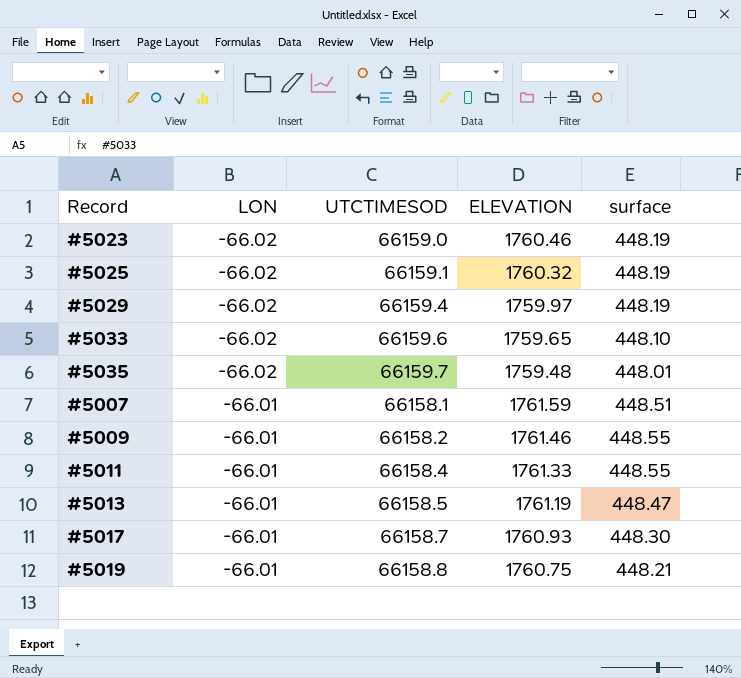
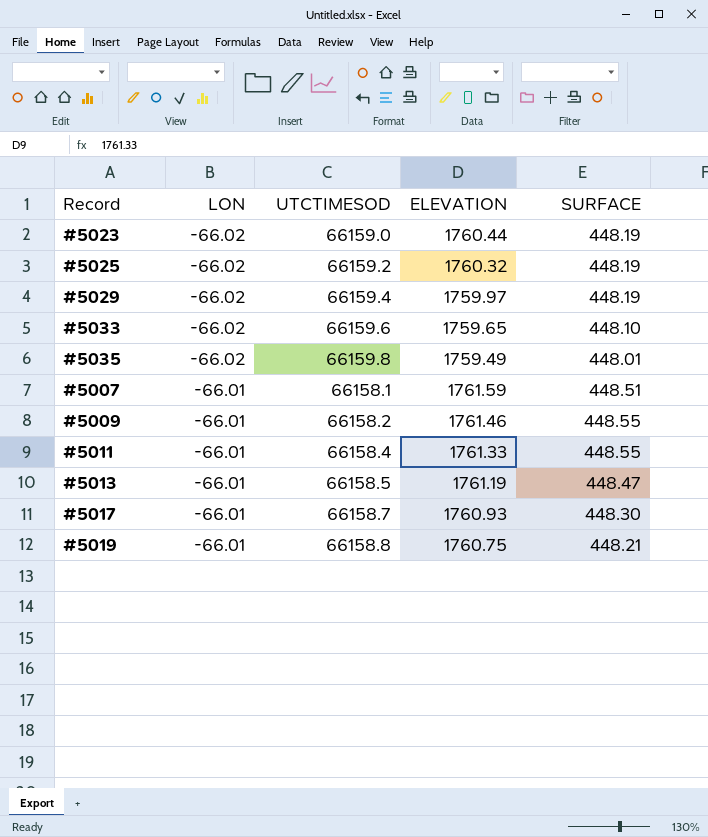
column name: surface -> SURFACE
#5023 | ELEVATION: 1760.46 -> 1760.44
#5025 | UTCTIMESOD: 66159.1 -> 66159.2
#5035 | UTCTIMESOD: 66159.7 -> 66159.8
#5035 | ELEVATION: 1759.48 -> 1759.49

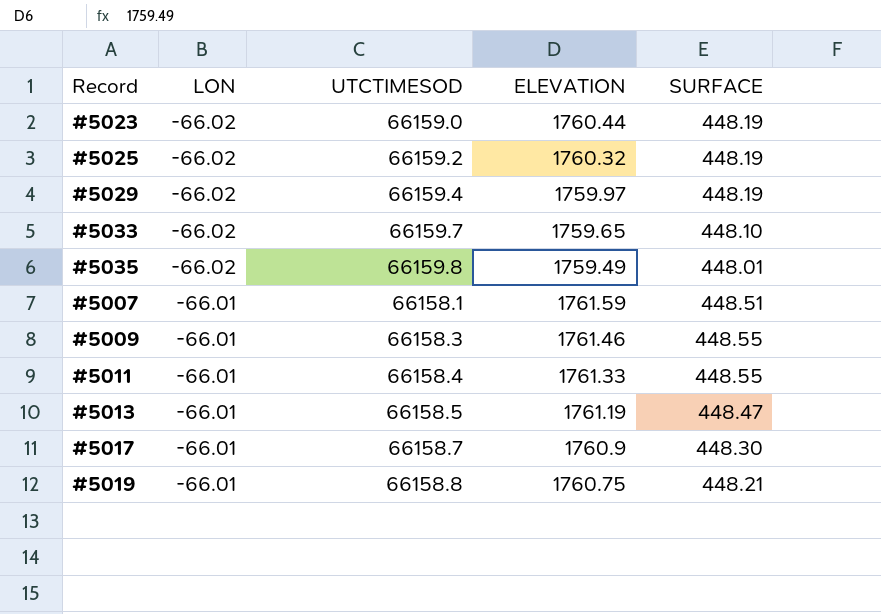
#5033 | UTCTIMESOD: 66159.6 -> 66159.7
#5009 | UTCTIMESOD: 66158.2 -> 66158.3
#5017 | ELEVATION: 1760.93 -> 1760.9

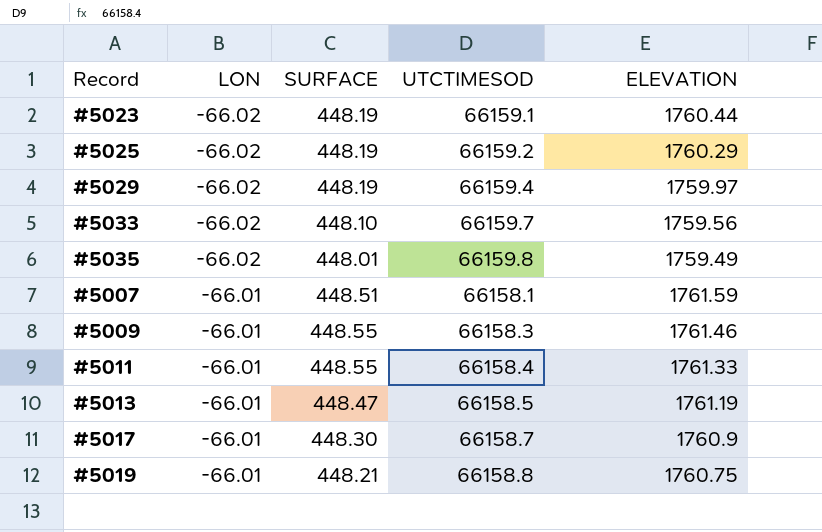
column SURFACE | position: 5 -> 3
#5023 | UTCTIMESOD: 66159.0 -> 66159.1
#5025 | ELEVATION: 1760.32 -> 1760.29
#5033 | ELEVATION: 1759.65 -> 1759.56

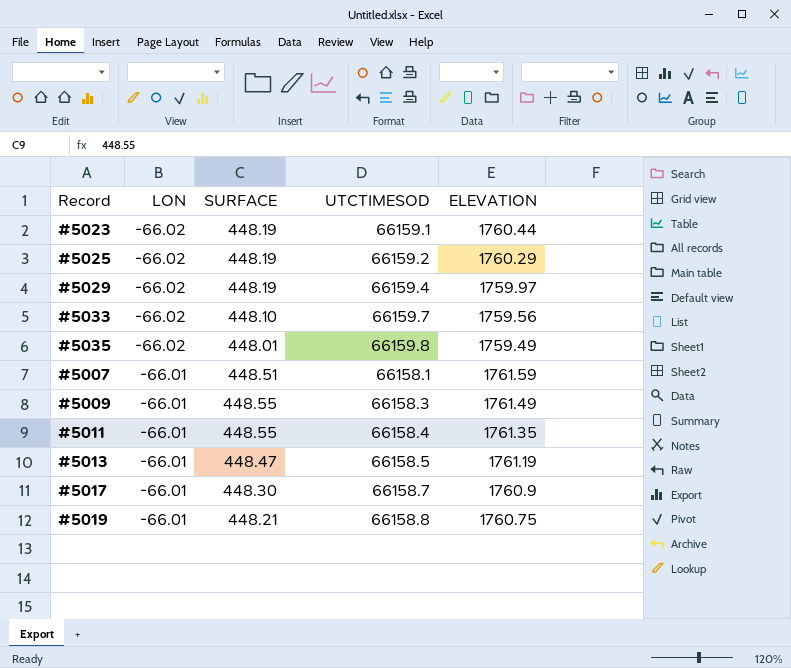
#5009 | ELEVATION: 1761.46 -> 1761.49
#5011 | ELEVATION: 1761.33 -> 1761.35

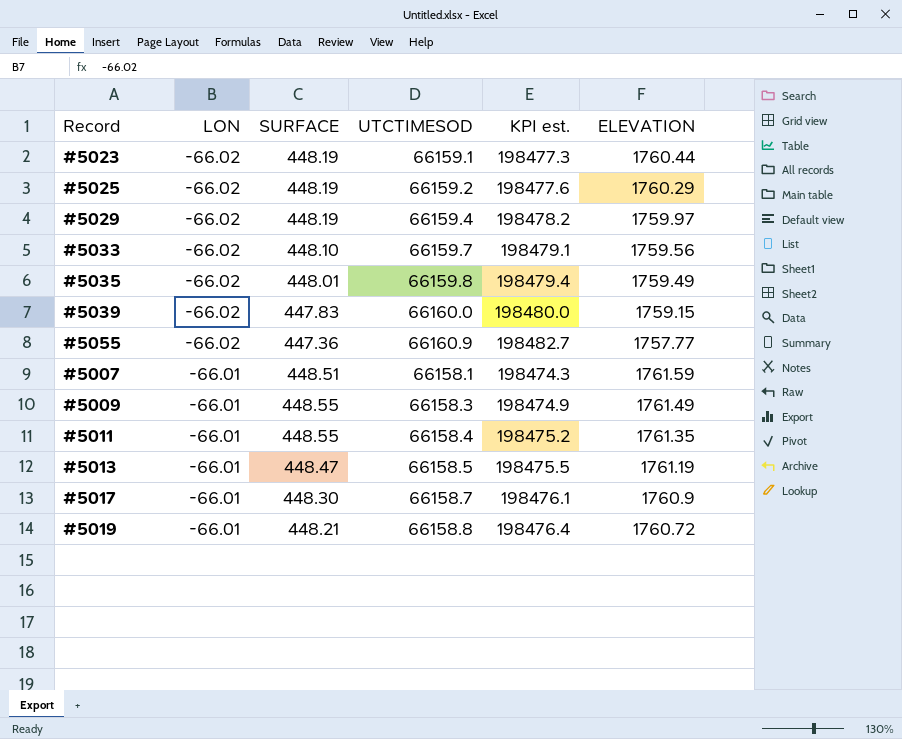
column KPI est. | formula: none -> [UTCTIMESOD] * 3
row #5039: none -> -66.02 | 447.83 | 66160.0 | 198480.0 | 1759.15
row #5055: none -> -66.02 | 447.36 | 66160.9 | 198482.7 | 1757.77
#5019 | ELEVATION: 1760.75 -> 1760.72

